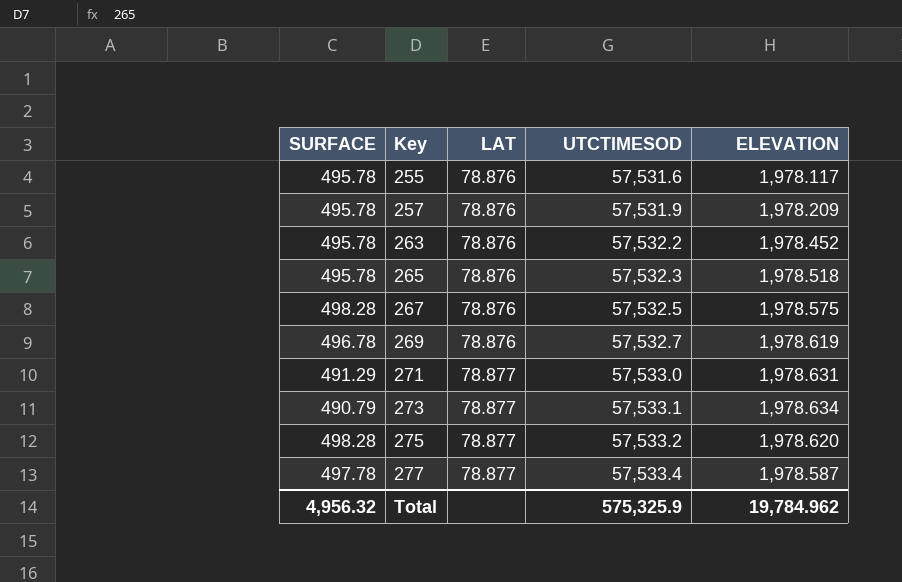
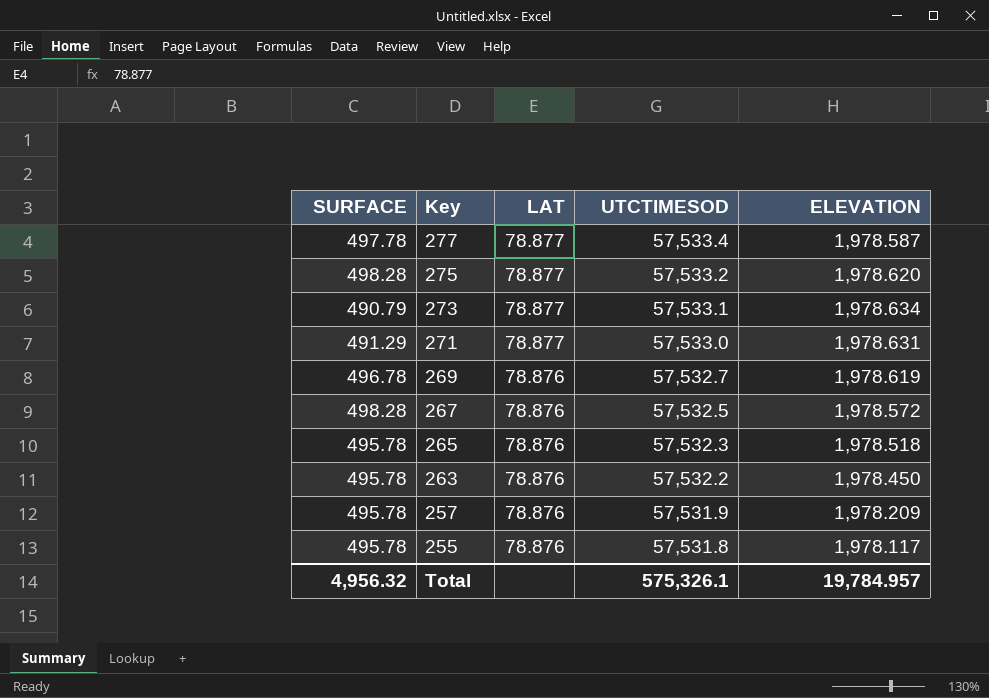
row order: Key ascending -> Key descending
267 | ELEVATION: 1,978.575 -> 1,978.572
263 | ELEVATION: 1,978.452 -> 1,978.450
255 | UTCTIMESOD: 57,531.6 -> 57,531.8
Total | UTCTIMESOD: 575,325.9 -> 575,326.1
Total | ELEVATION: 19,784.962 -> 19,784.957

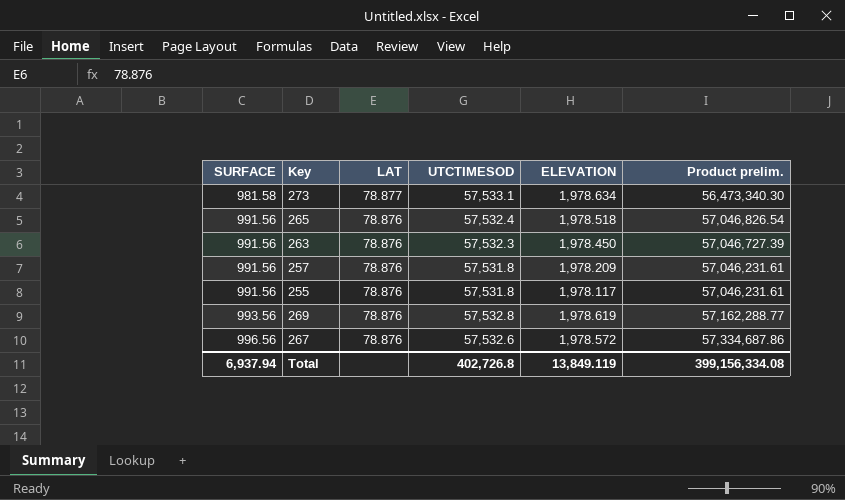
row order: Key descending -> SURFACE ascending
column Product prelim. | formula: none -> [SURFACE] * [UTCTIMESOD]
row 277: 497.78 | 78.877 | 57,533.4 | 1,978.587 -> none
row 275: 498.28 | 78.877 | 57,533.2 | 1,978.620 -> none
row 271: 491.29 | 78.877 | 57,533.0 | 1,978.631 -> none
273 | SURFACE: 490.79 -> 981.58
265 | SURFACE: 495.78 -> 991.56
265 | UTCTIMESOD: 57,532.3 -> 57,532.4
263 | SURFACE: 495.78 -> 991.56
263 | UTCTIMESOD: 57,532.2 -> 57,532.3
257 | SURFACE: 495.78 -> 991.56
257 | UTCTIMESOD: 57,531.9 -> 57,531.8
255 | SURFACE: 495.78 -> 991.56
269 | SURFACE: 496.78 -> 993.56
269 | UTCTIMESOD: 57,532.7 -> 57,532.8
267 | SURFACE: 498.28 -> 996.56
267 | UTCTIMESOD: 57,532.5 -> 57,532.6
Total | SURFACE: 4,956.32 -> 6,937.94
Total | UTCTIMESOD: 575,326.1 -> 402,726.8
Total | ELEVATION: 19,784.957 -> 13,849.119

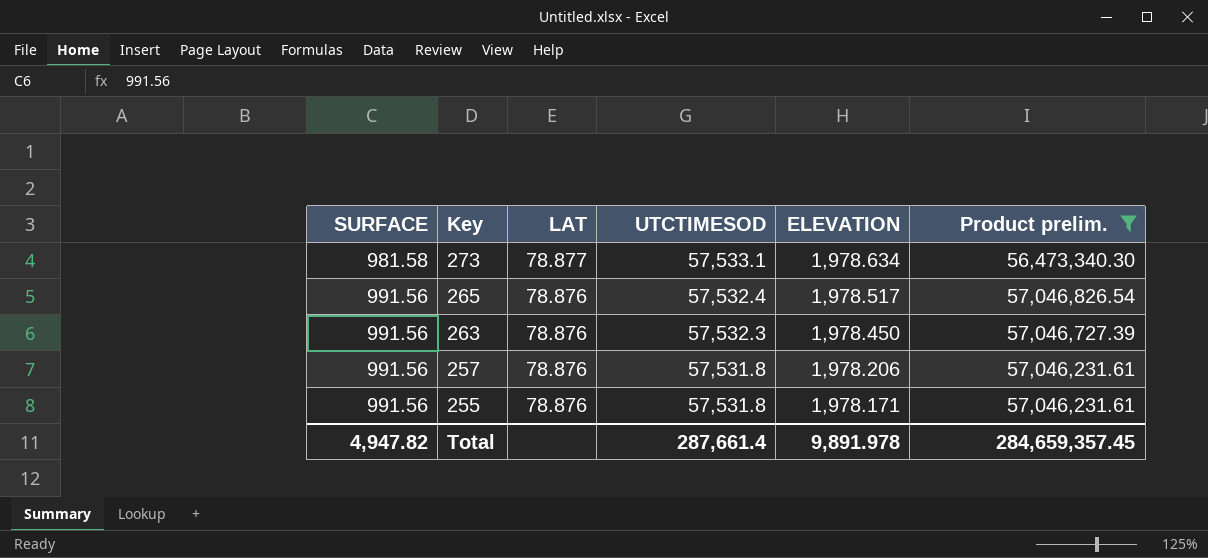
filter: none -> Product prelim. <= 57,046,826.54
265 | ELEVATION: 1,978.518 -> 1,978.517
257 | ELEVATION: 1,978.209 -> 1,978.206
255 | ELEVATION: 1,978.117 -> 1,978.171
Total | SURFACE: 6,937.94 -> 4,947.82
Total | UTCTIMESOD: 402,726.8 -> 287,661.4
Total | ELEVATION: 13,849.119 -> 9,891.978
Total | Product prelim.: 399,156,334.08 -> 284,659,357.45

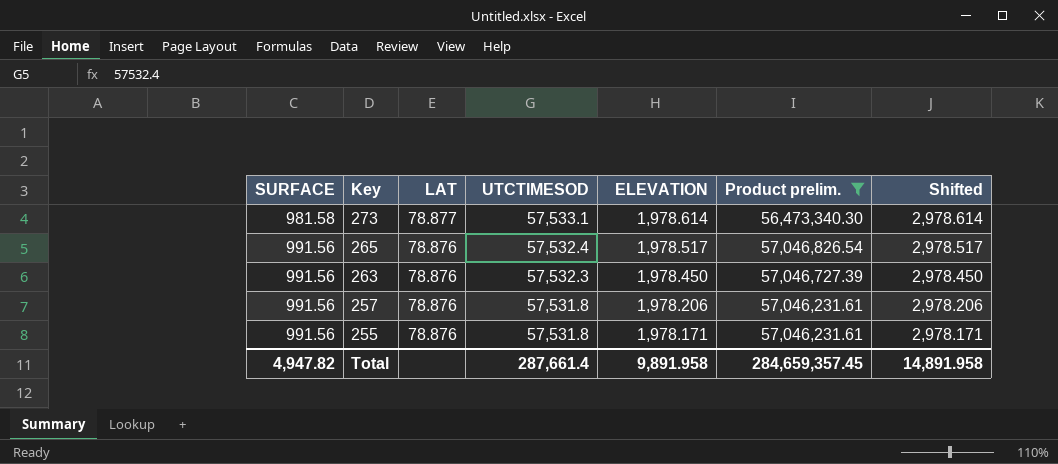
column Shifted | formula: none -> [ELEVATION] + 1000
273 | ELEVATION: 1,978.634 -> 1,978.614
Total | ELEVATION: 9,891.978 -> 9,891.958

